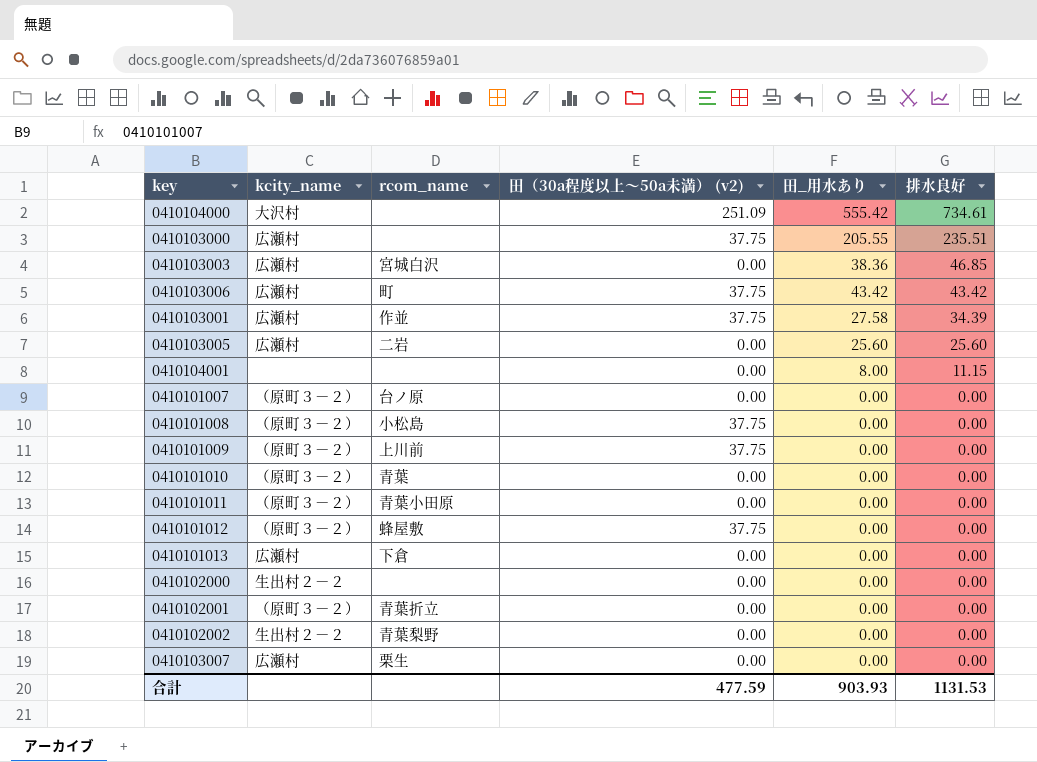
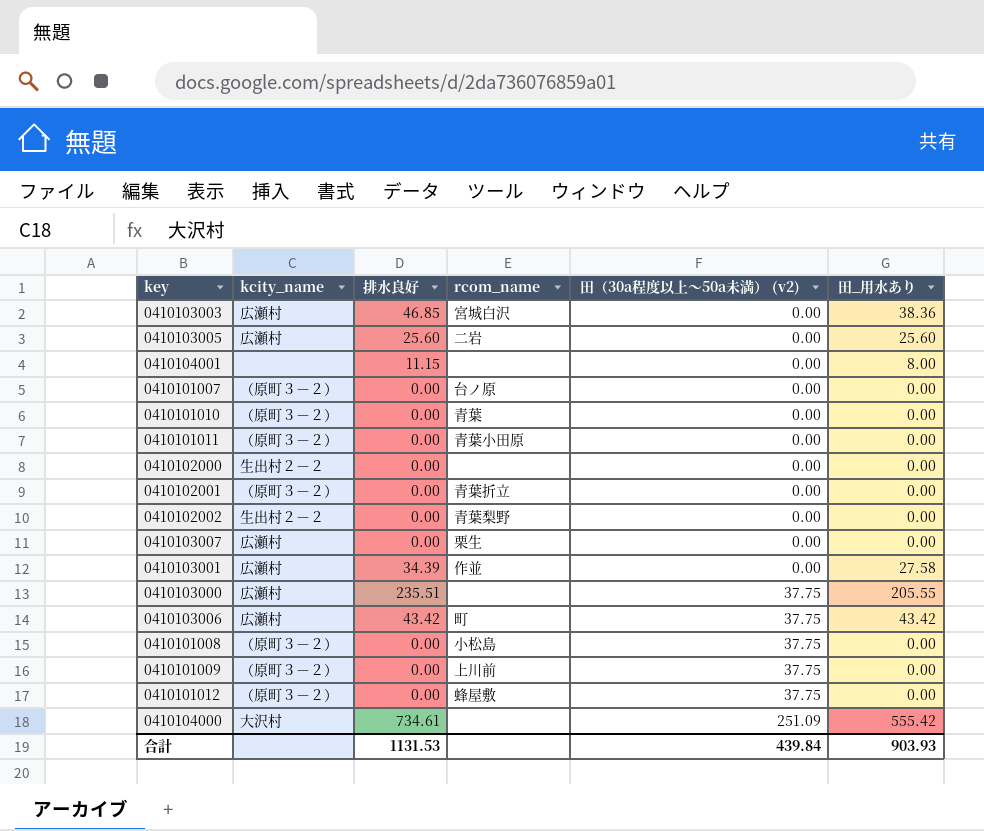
row order: 排水良好 descending -> 田（30a程度以上～50a未満） (v2) ascending
column 排水良好 | position: 6 -> 3
row 0410101013: 広瀬村 | 下倉 | 0.00 | 0.00 | 0.00 -> none
0410103001 | 田（30a程度以上～50a未満） (v2): 37.75 -> 0.00
合計 | 田（30a程度以上～50a未満） (v2): 477.59 -> 439.84

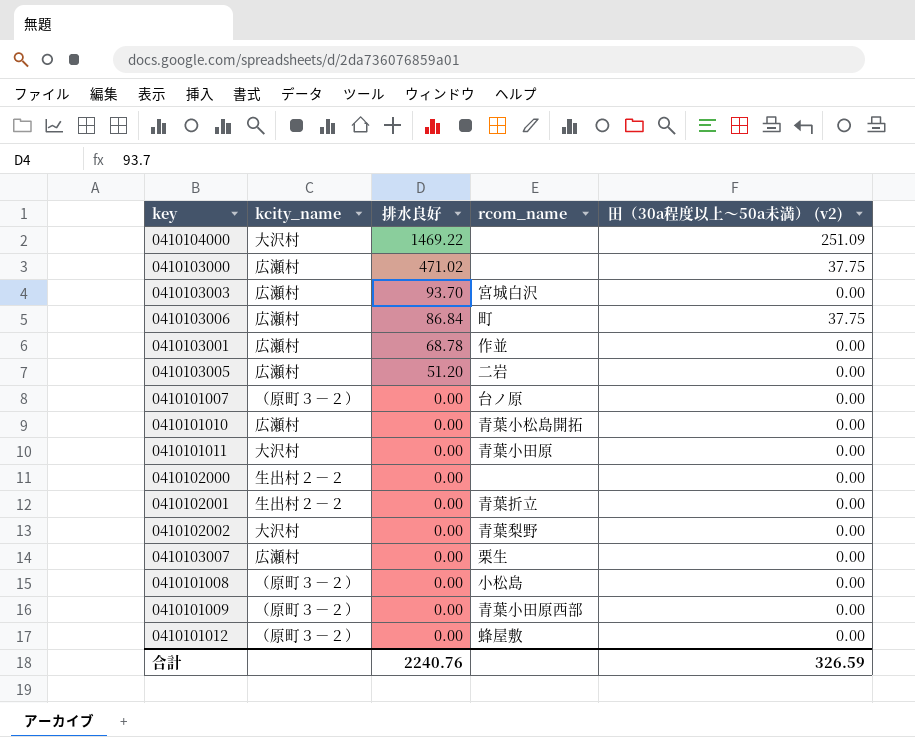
row order: 田（30a程度以上～50a未満） (v2) ascending -> 排水良好 descending
column 田_用水あり | position: 6 -> none
row 0410104001: none | 11.15 | none | 0.00 | 8.00 -> none
0410104000 | 排水良好: 734.61 -> 1469.22
0410103000 | 排水良好: 235.51 -> 471.02
0410103003 | 排水良好: 46.85 -> 93.70
0410103006 | 排水良好: 43.42 -> 86.84
0410103001 | 排水良好: 34.39 -> 68.78
0410103005 | 排水良好: 25.60 -> 51.20
0410101010 | kcity_name: （原町３－２） -> 広瀬村
0410101010 | rcom_name: 青葉 -> 青葉小松島開拓
0410101011 | kcity_name: （原町３－２） -> 大沢村
0410102001 | kcity_name: （原町３－２） -> 生出村２－２
0410102002 | kcity_name: 生出村２－２ -> 大沢村
0410101008 | 田（30a程度以上～50a未満） (v2): 37.75 -> 0.00
0410101009 | rcom_name: 上川前 -> 青葉小田原西部
0410101009 | 田（30a程度以上～50a未満） (v2): 37.75 -> 0.00
0410101012 | 田（30a程度以上～50a未満） (v2): 37.75 -> 0.00
合計 | 排水良好: 1131.53 -> 2240.76
合計 | 田（30a程度以上～50a未満） (v2): 439.84 -> 326.59

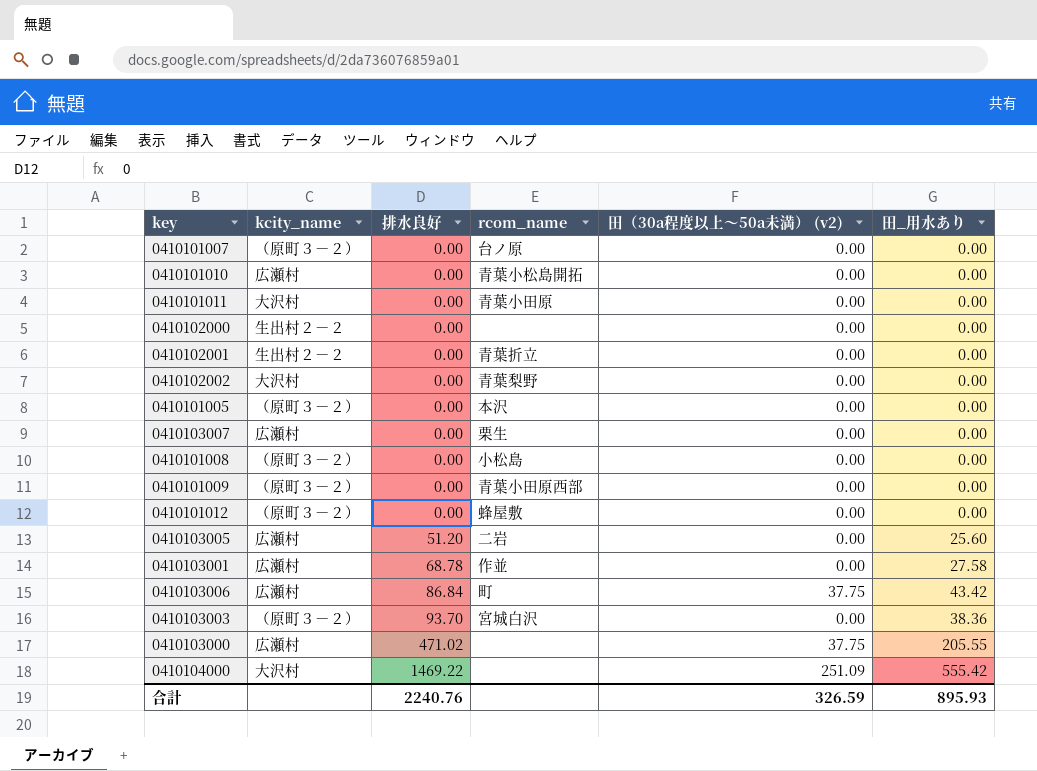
row order: 排水良好 descending -> 排水良好 ascending
column 田_用水あり | position: none -> 6
row 0410101005: none -> （原町３－２） | 0.00 | 本沢 | 0.00 | 0.00
0410103003 | kcity_name: 広瀬村 -> （原町３－２）

